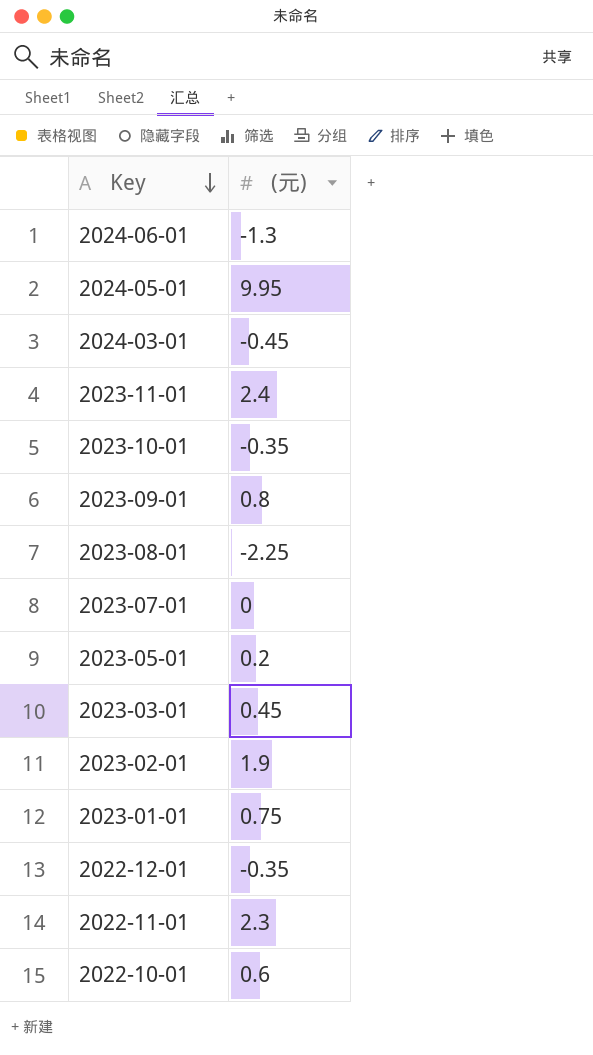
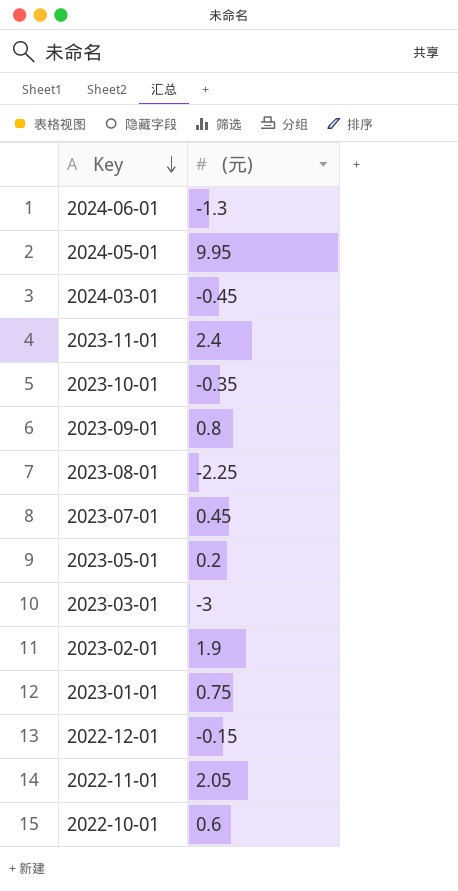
2023-07-01 | (元): 0 -> 0.45
2023-03-01 | (元): 0.45 -> -3
2022-12-01 | (元): -0.35 -> -0.15
2022-11-01 | (元): 2.3 -> 2.05

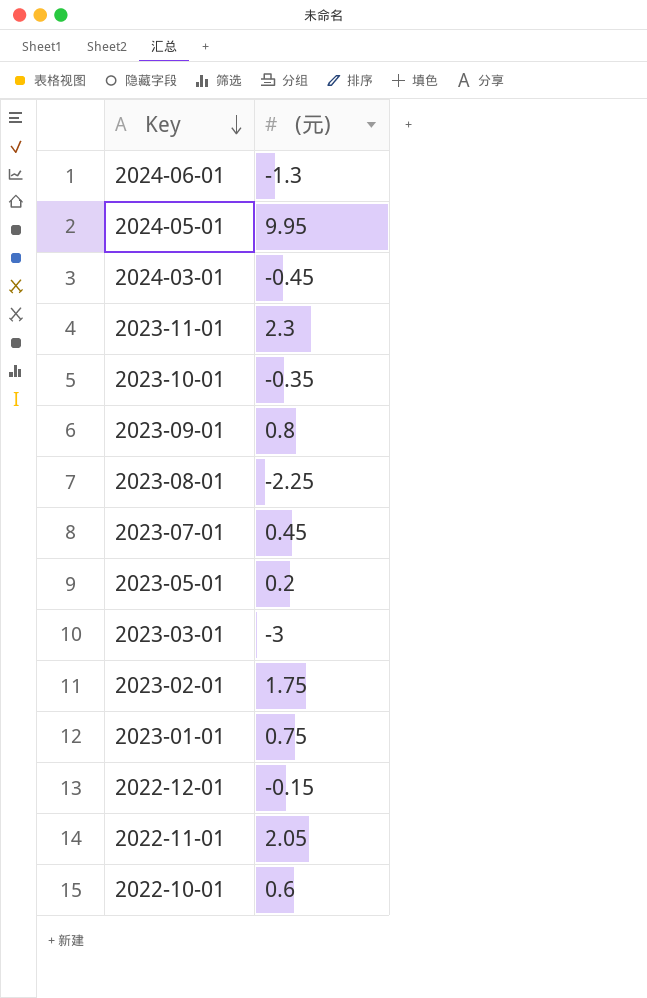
2023-11-01 | (元): 2.4 -> 2.3
2023-02-01 | (元): 1.9 -> 1.75

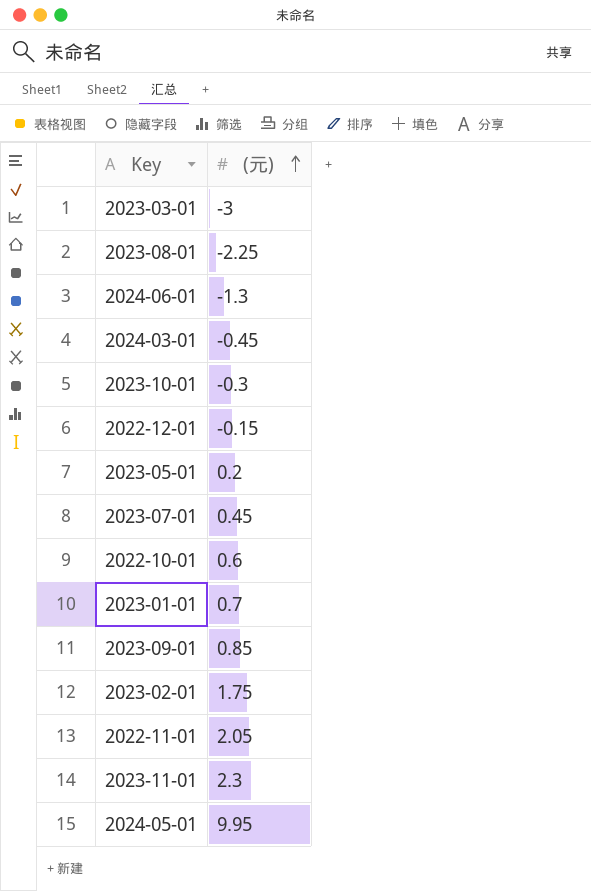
row order: Key descending -> (元) ascending
2023-10-01 | (元): -0.35 -> -0.3
2023-01-01 | (元): 0.75 -> 0.7
2023-09-01 | (元): 0.8 -> 0.85

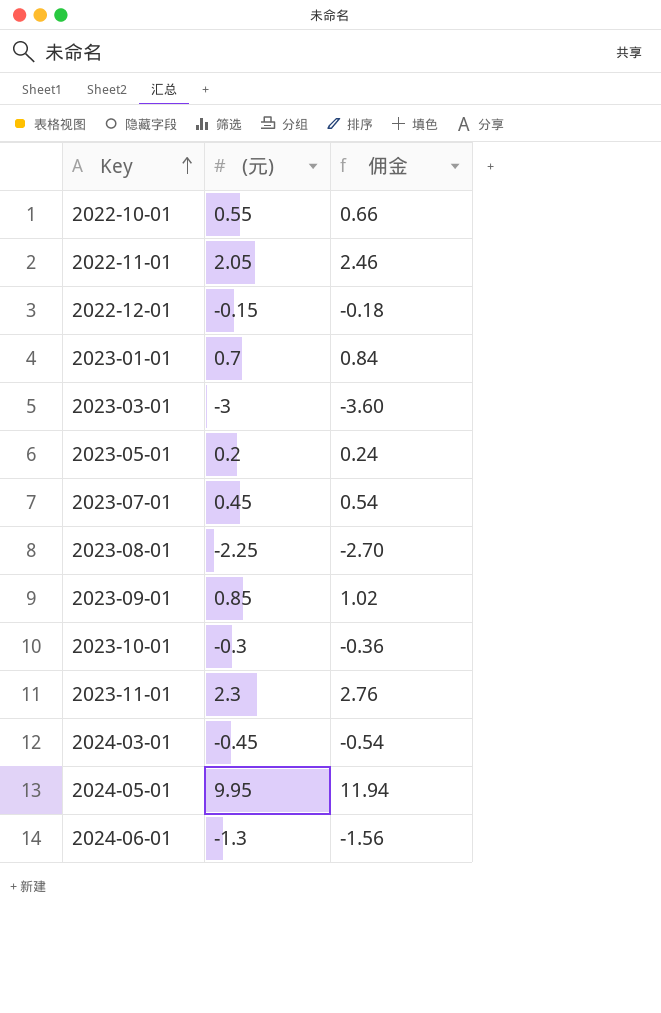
row order: (元) ascending -> Key ascending
column 佣金 | formula: none -> [(元)] * 1.2
row 2023-02-01: 1.75 -> none
2022-10-01 | (元): 0.6 -> 0.55

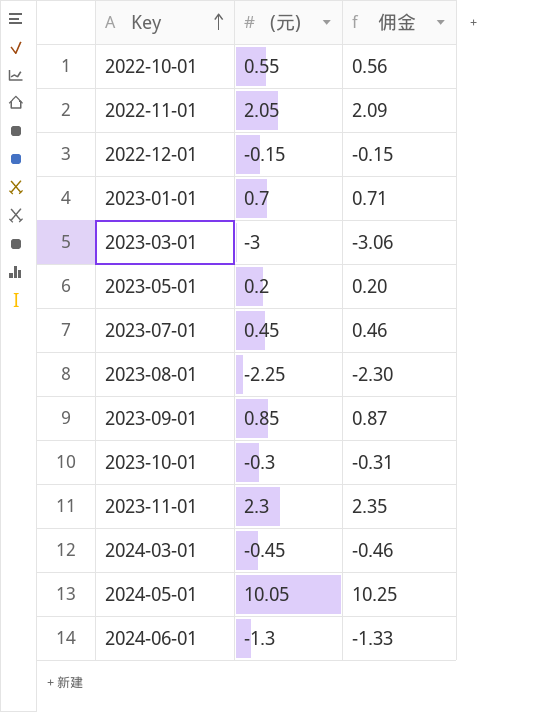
column 佣金 | formula: [(元)] * 1.2 -> [(元)] * 1.02
2024-05-01 | (元): 9.95 -> 10.05

